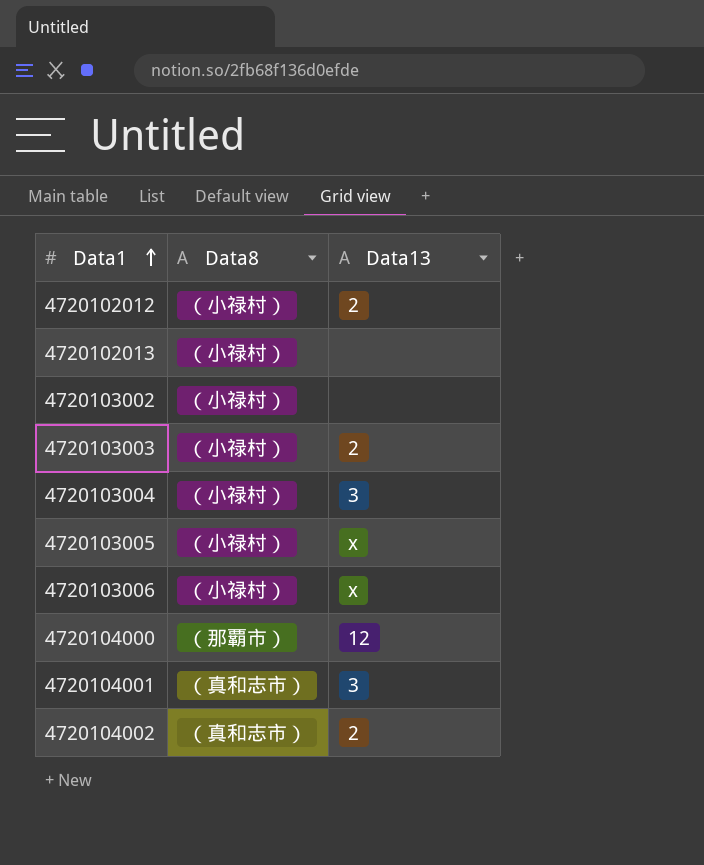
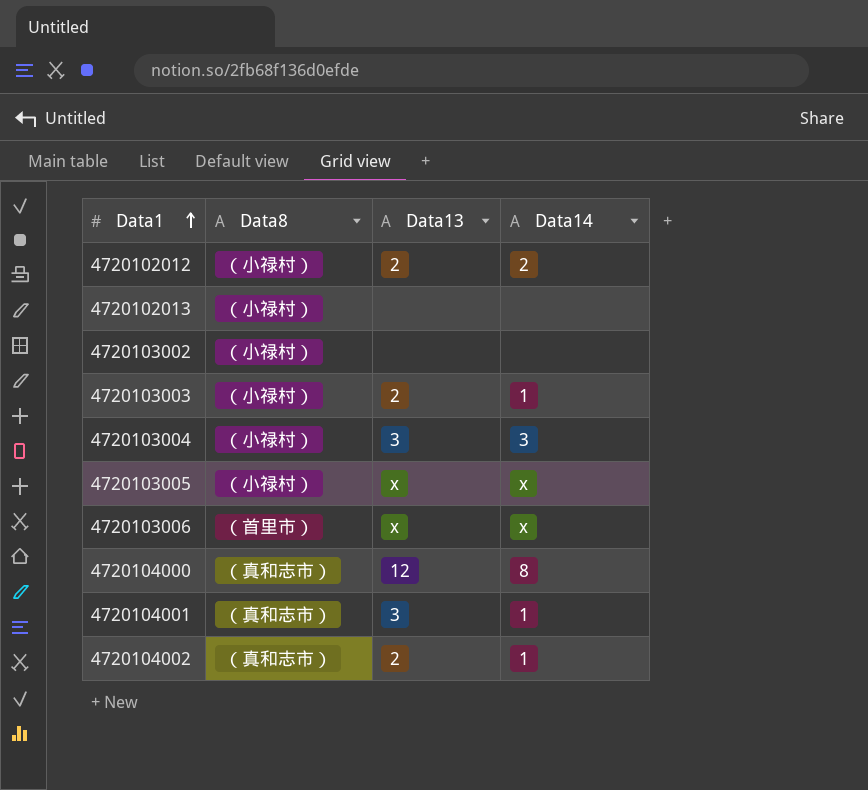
column Data14 | position: none -> 4
4720103006 | Data8: （小禄村） -> （首里市）
4720104000 | Data8: （那覇市） -> （真和志市）

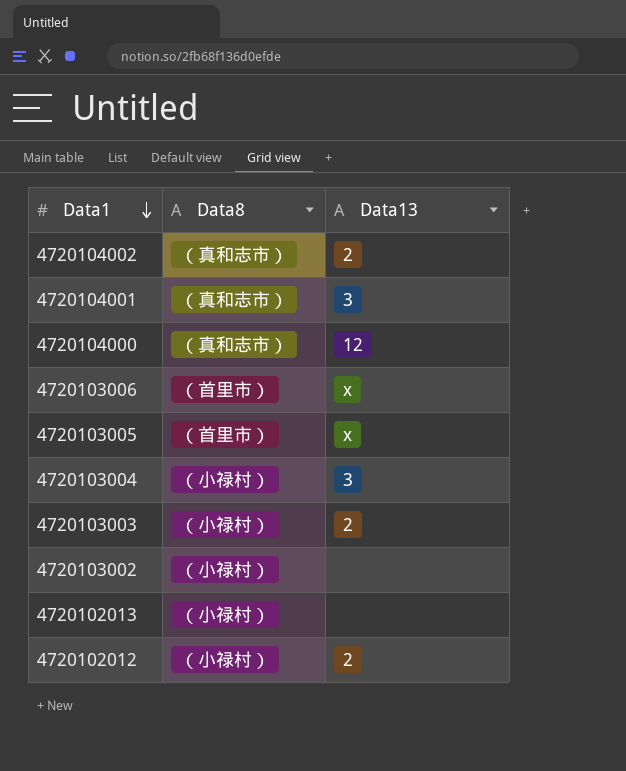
row order: Data1 ascending -> Data1 descending
column Data14 | position: 4 -> none
4720103005 | Data8: （小禄村） -> （首里市）

